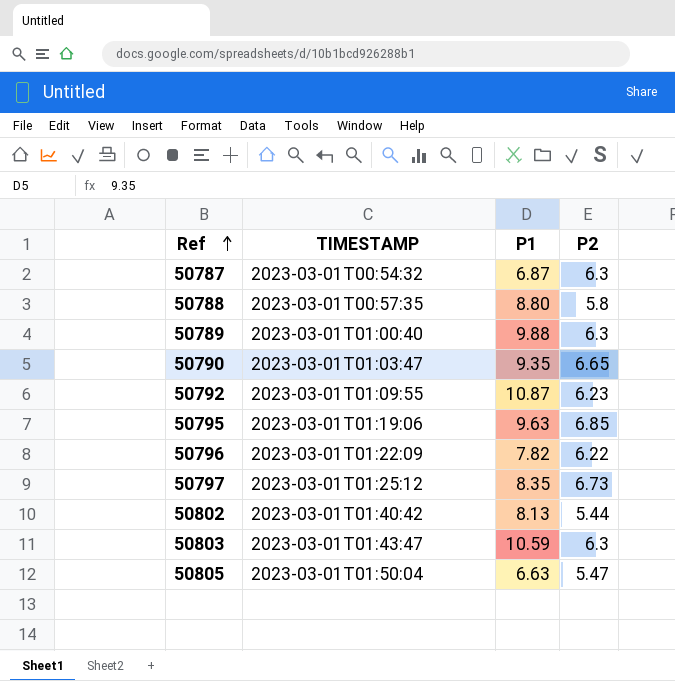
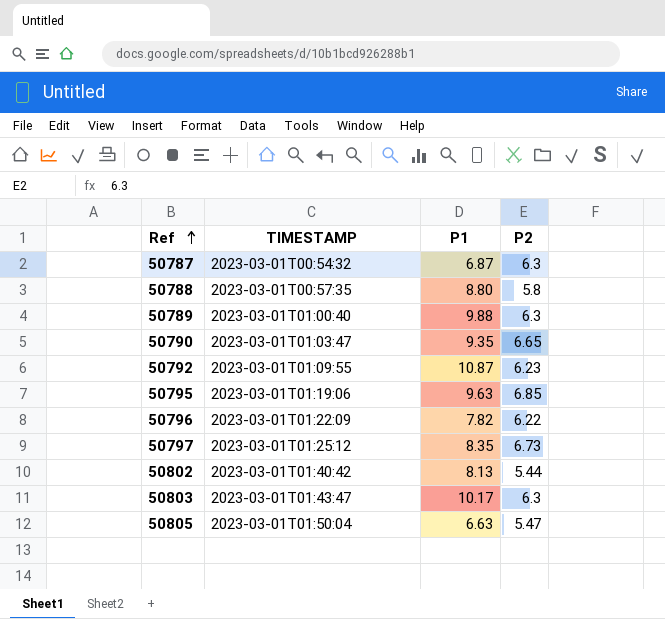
50803 | P1: 10.59 -> 10.17

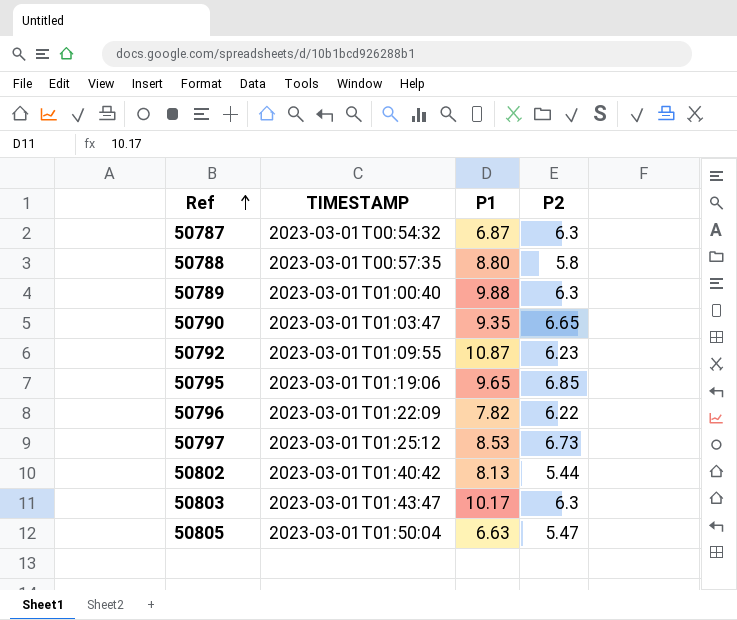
50795 | P1: 9.63 -> 9.65
50797 | P1: 8.35 -> 8.53

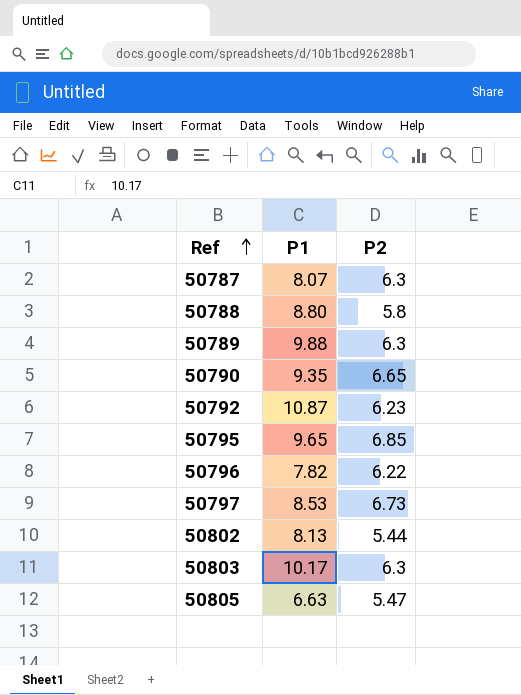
column TIMESTAMP | position: 2 -> none
50787 | P1: 6.87 -> 8.07

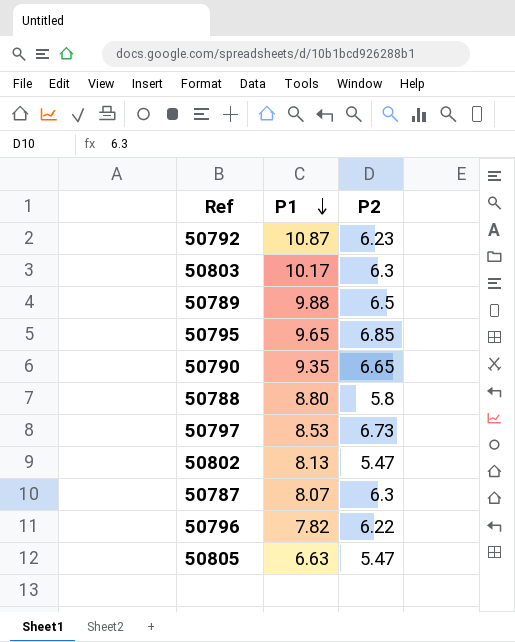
row order: Ref ascending -> P1 descending
50789 | P2: 6.3 -> 6.5
50802 | P2: 5.44 -> 5.47

